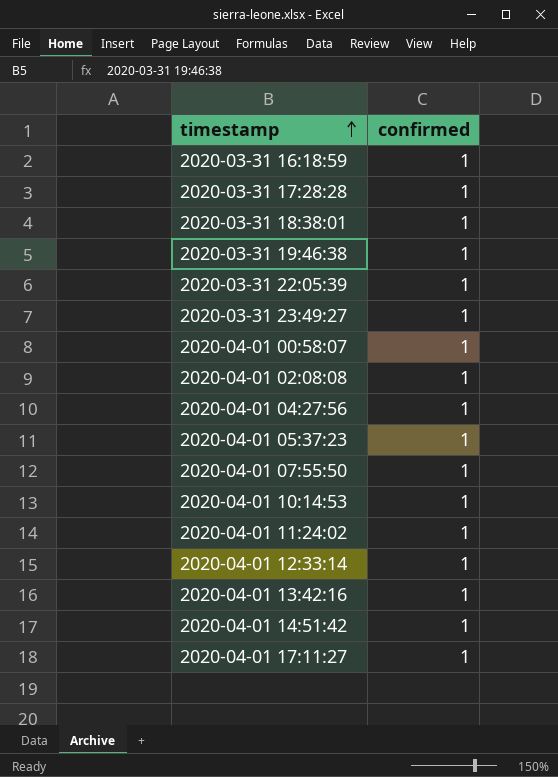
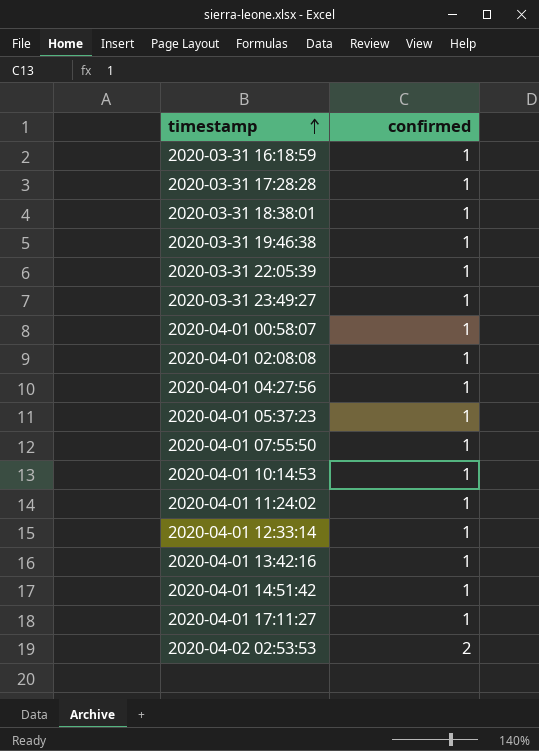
row 2020-04-02 02:53:53: none -> 2

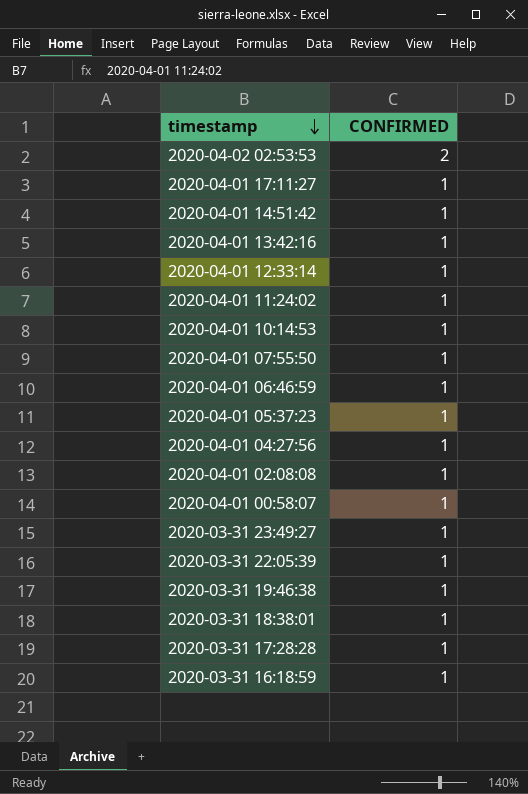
row order: timestamp ascending -> timestamp descending
column name: confirmed -> CONFIRMED
row 2020-04-01 06:46:59: none -> 1

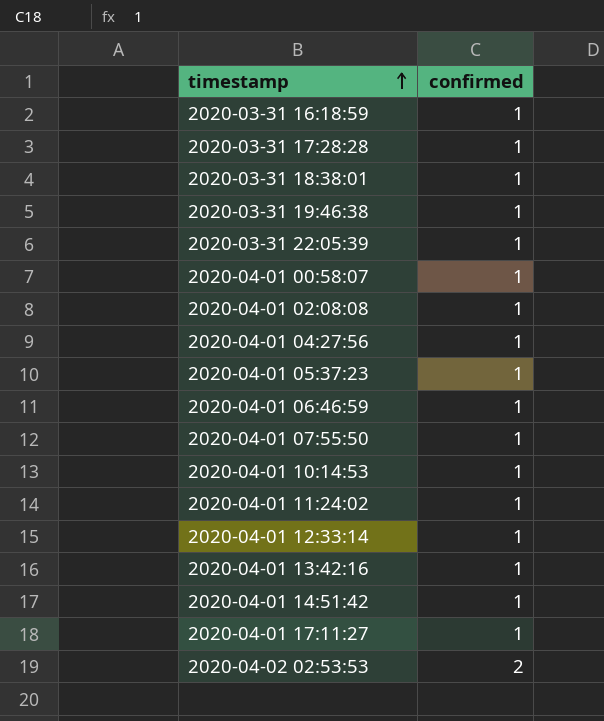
row order: timestamp descending -> timestamp ascending
column name: CONFIRMED -> confirmed
row 2020-03-31 23:49:27: 1 -> none

